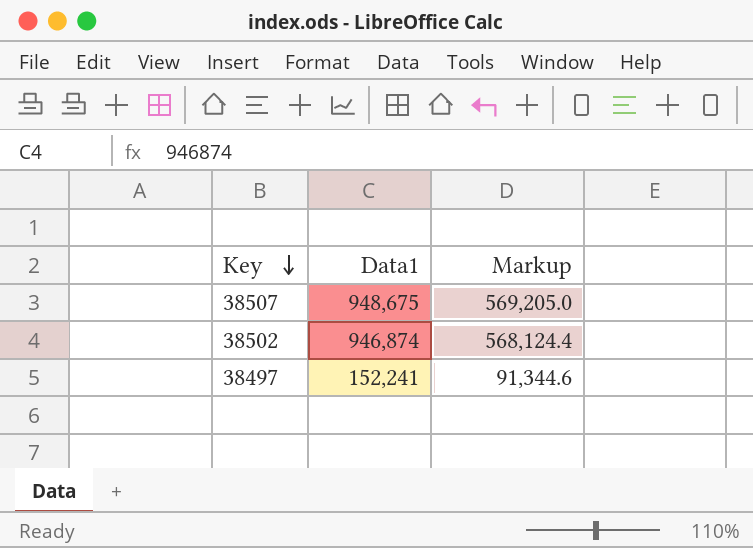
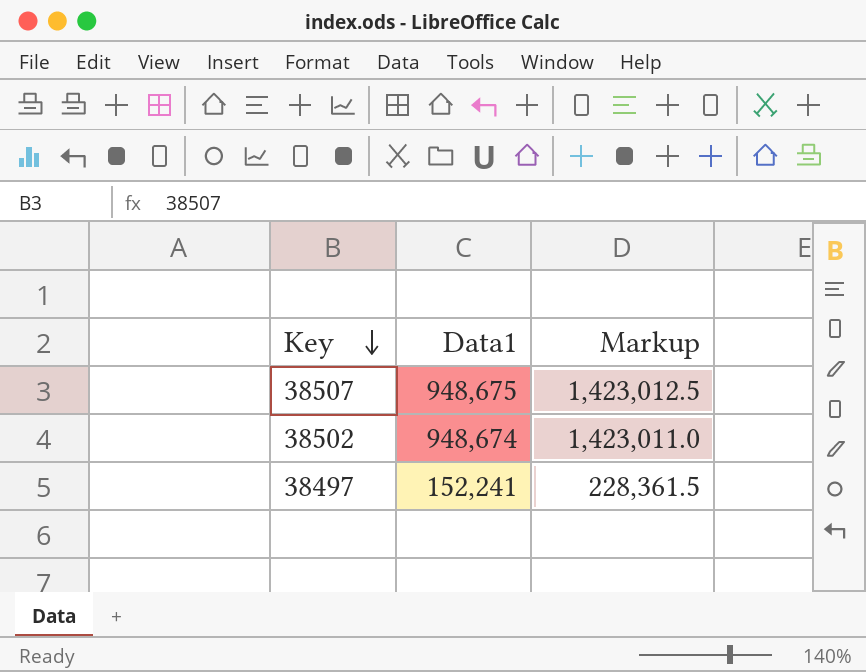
column Markup | formula: [Data1] * 0.6 -> [Data1] * 1.5
38502 | Data1: 946,874 -> 948,674

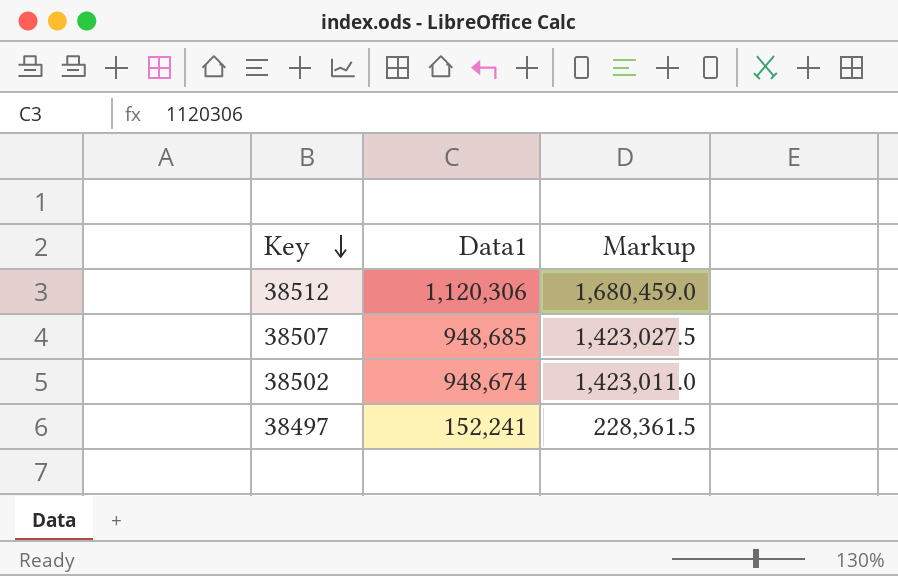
row 38512: none -> 1,120,306 | 1,680,459.0
38507 | Data1: 948,675 -> 948,685
38507 | Markup: 1,423,012.5 -> 1,423,027.5

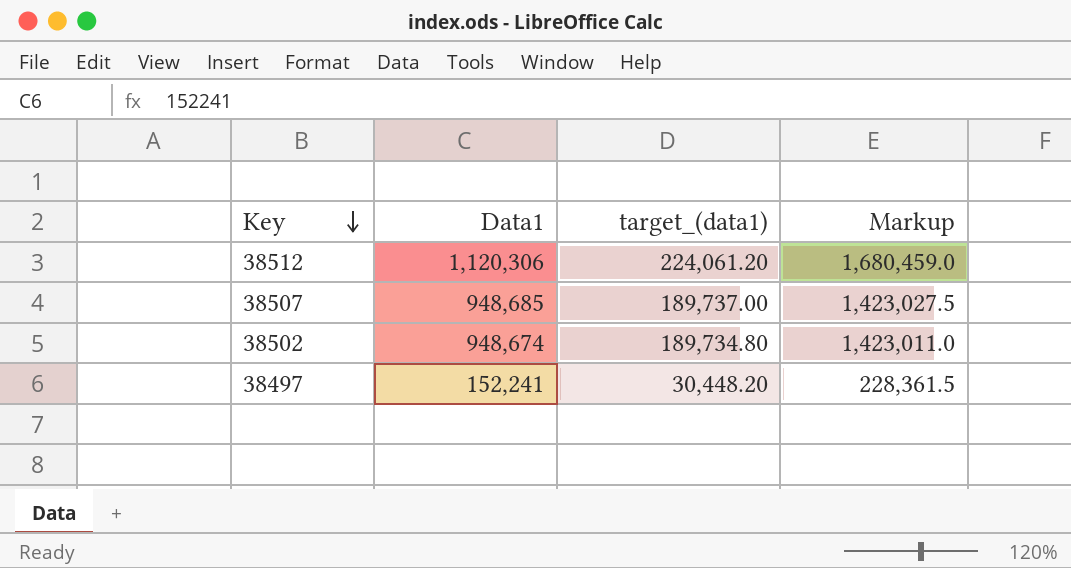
column target_(data1) | formula: none -> [Data1] * 0.2

